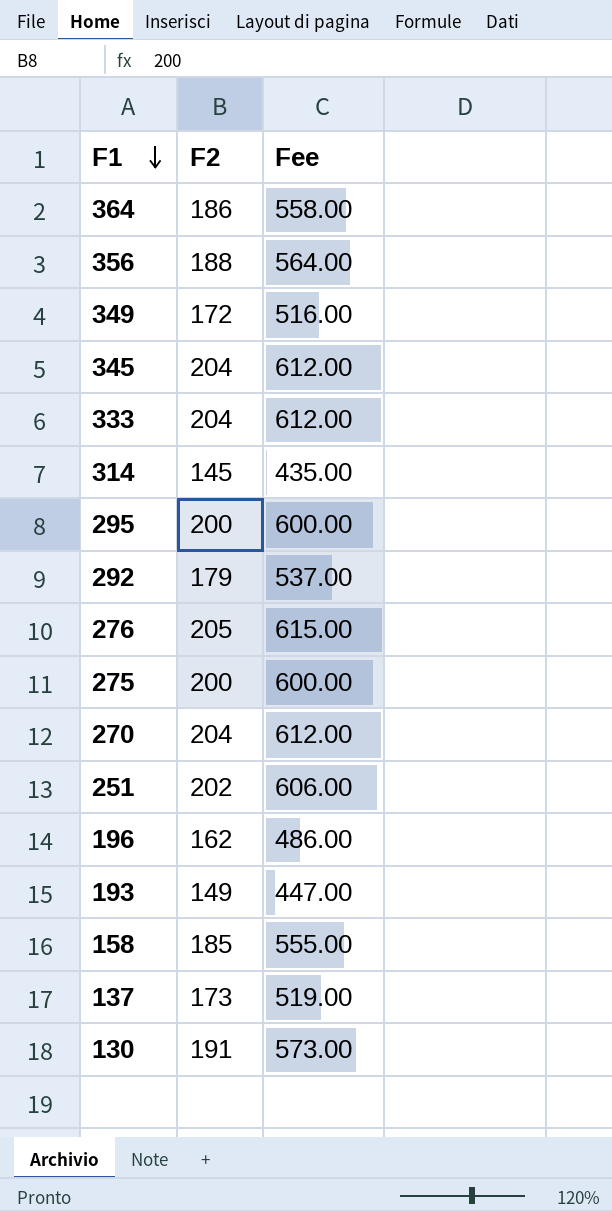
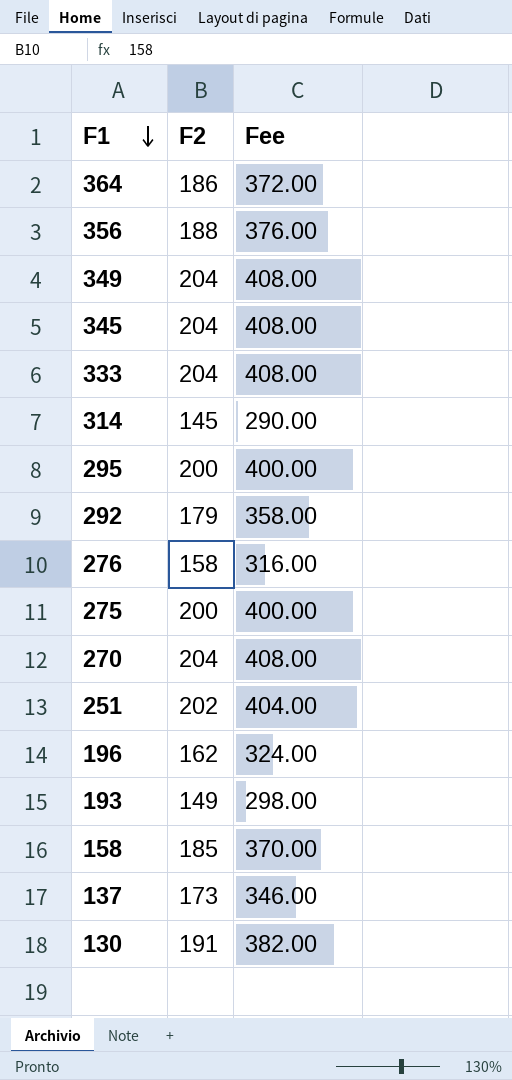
column Fee | formula: [F2] * 3 -> [F2] * 2
349 | F2: 172 -> 204
276 | F2: 205 -> 158

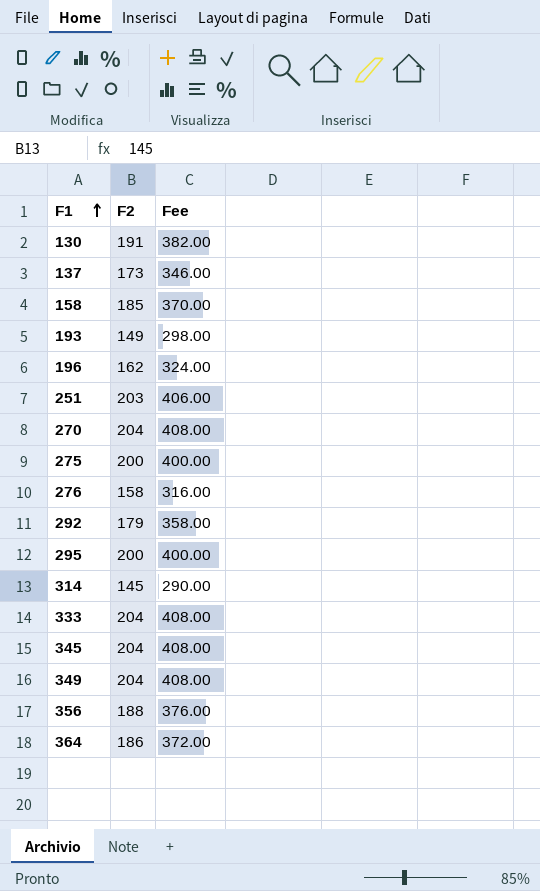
row order: F1 descending -> F1 ascending
251 | F2: 202 -> 203
251 | Fee: 404.00 -> 406.00

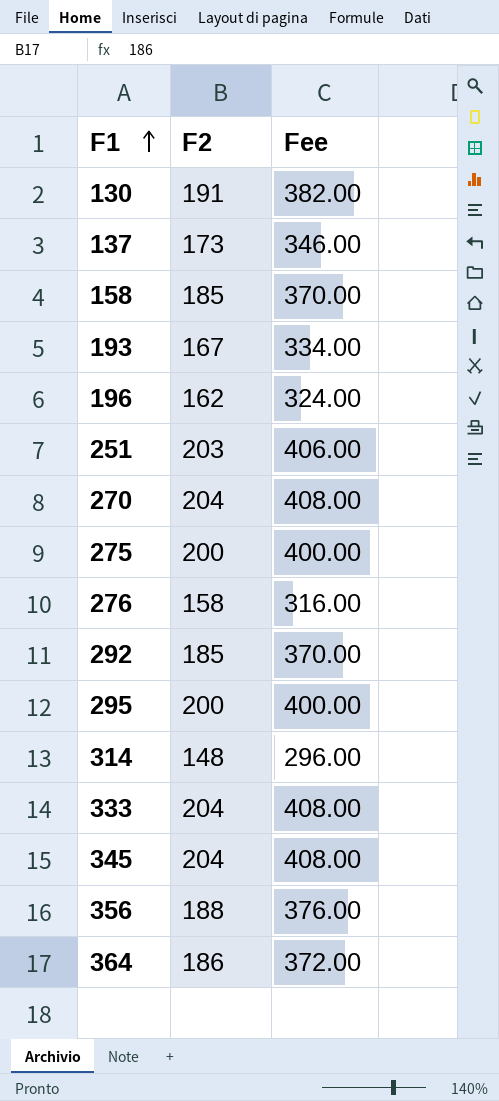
row 349: 204 | 408.00 -> none
193 | F2: 149 -> 167
193 | Fee: 298.00 -> 334.00
292 | F2: 179 -> 185
292 | Fee: 358.00 -> 370.00
314 | F2: 145 -> 148
314 | Fee: 290.00 -> 296.00

